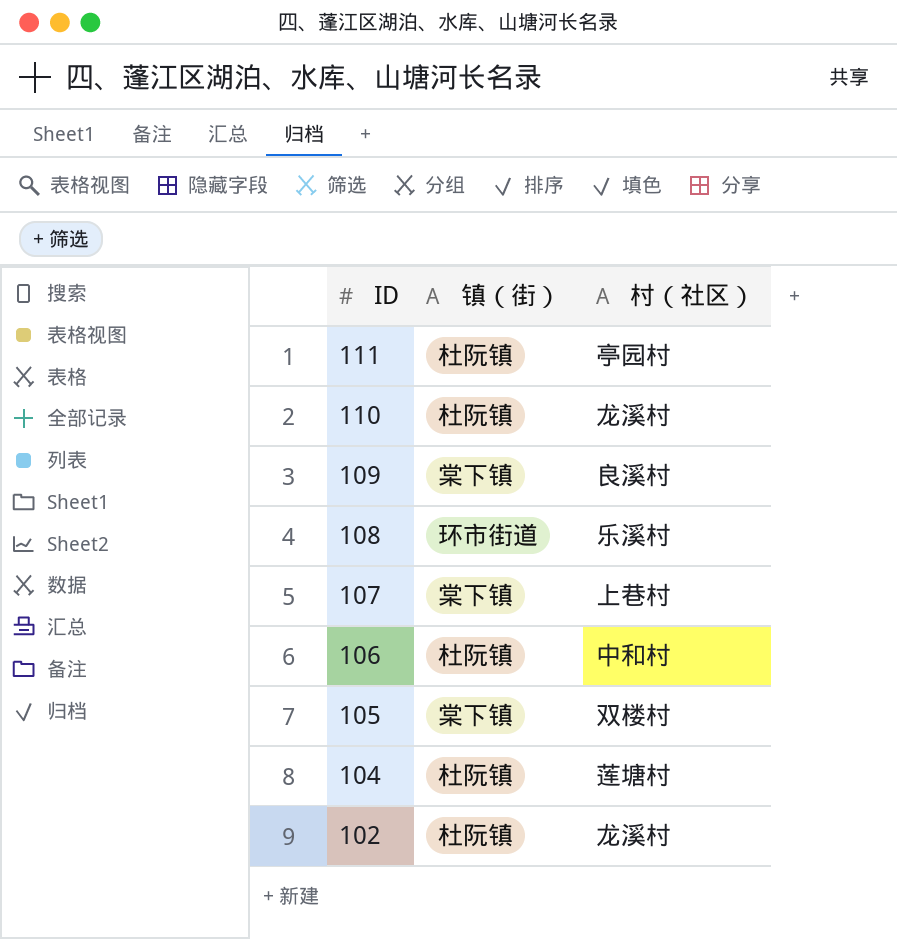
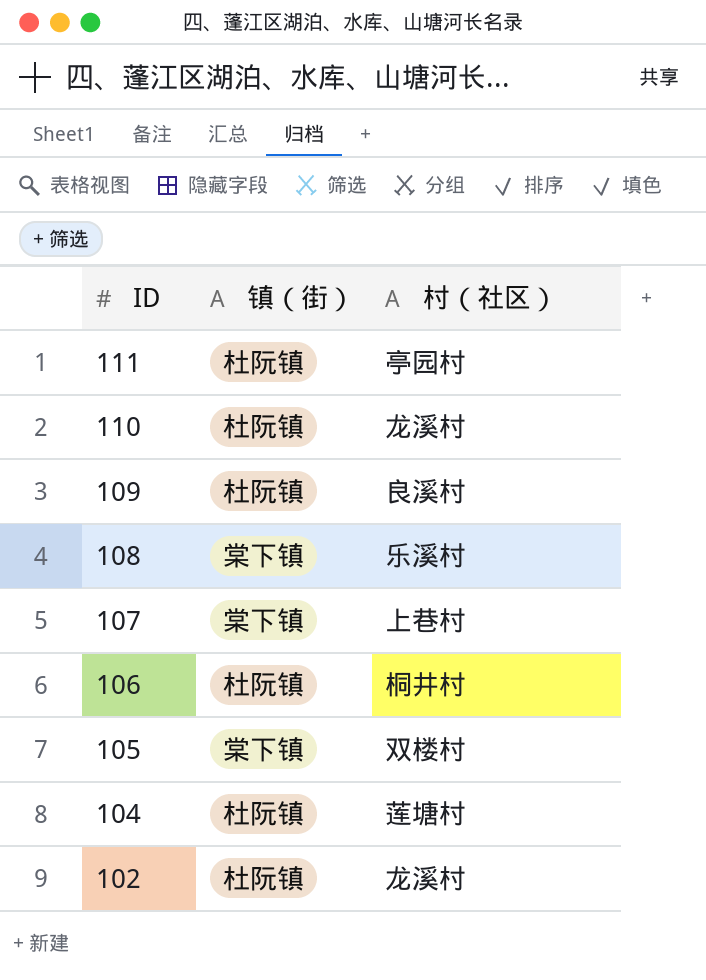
109 | 镇（街）: 棠下镇 -> 杜阮镇
108 | 镇（街）: 环市街道 -> 棠下镇
106 | 村（社区）: 中和村 -> 桐井村

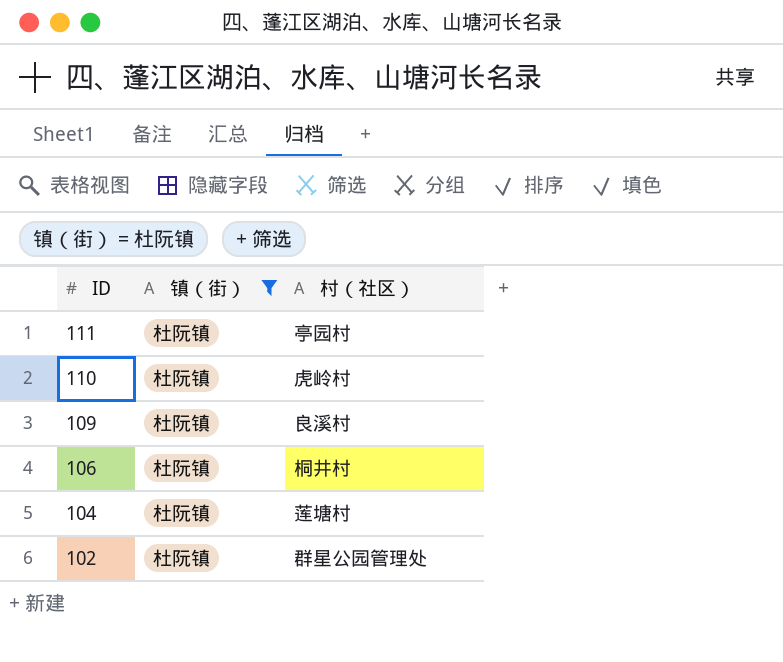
filter: none -> 镇（街） = 杜阮镇
110 | 村（社区）: 龙溪村 -> 虎岭村
102 | 村（社区）: 龙溪村 -> 群星公园管理处

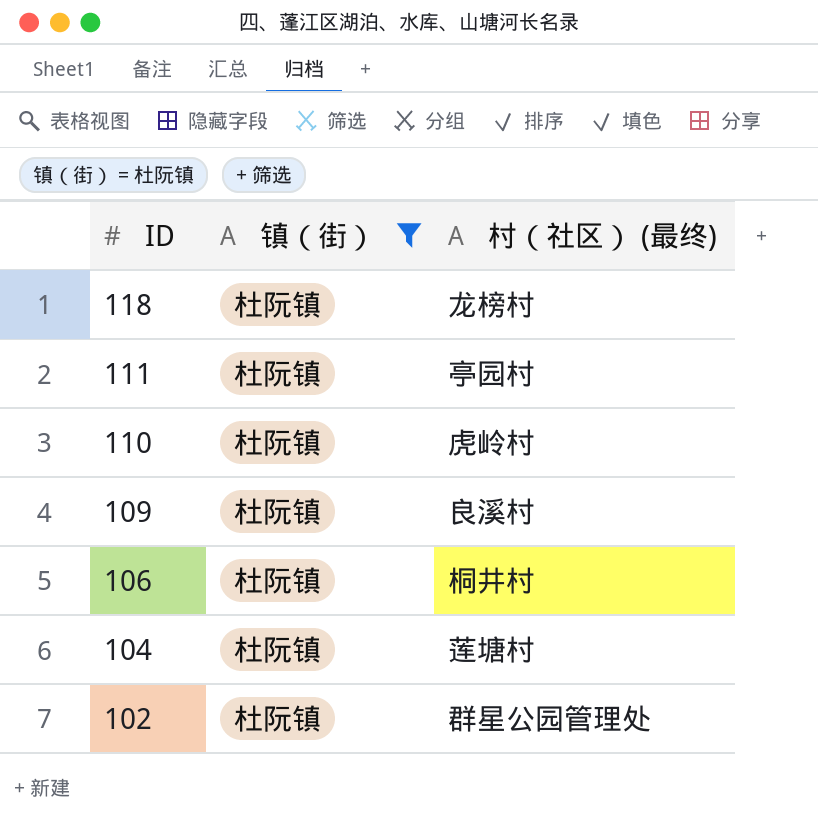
column name: 村（社区） -> 村（社区） (最终)
row 118: none -> 杜阮镇 | 龙榜村

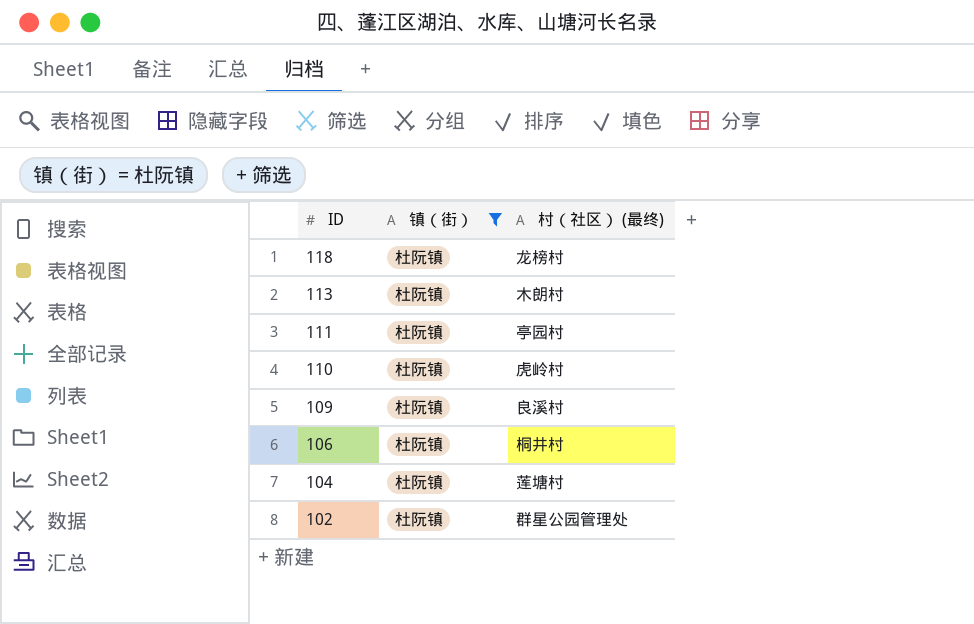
row 113: none -> 杜阮镇 | 木朗村

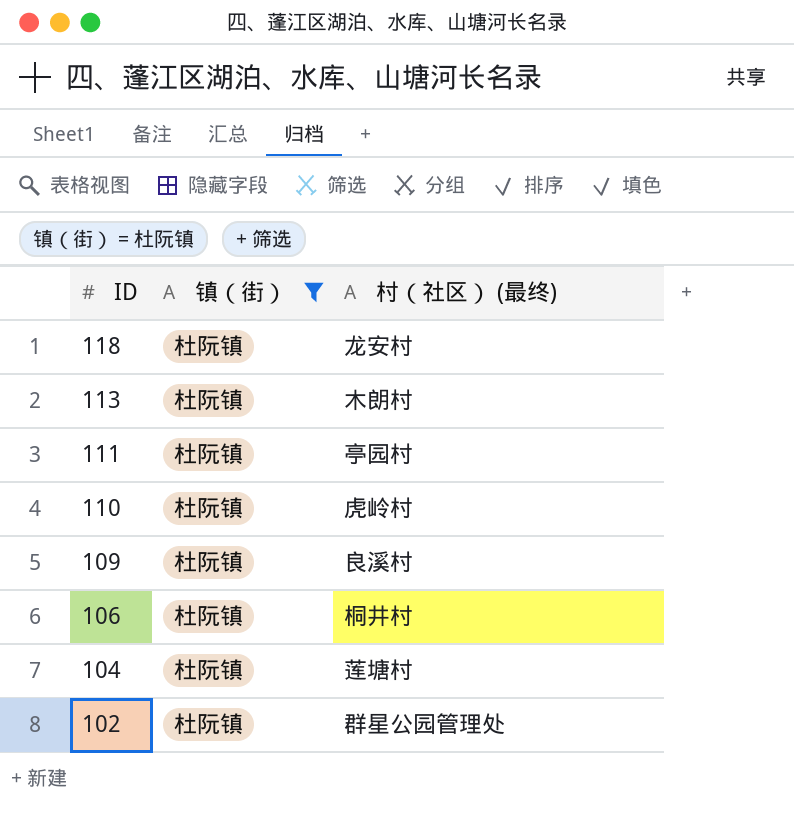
118 | 村（社区） (最终): 龙榜村 -> 龙安村

